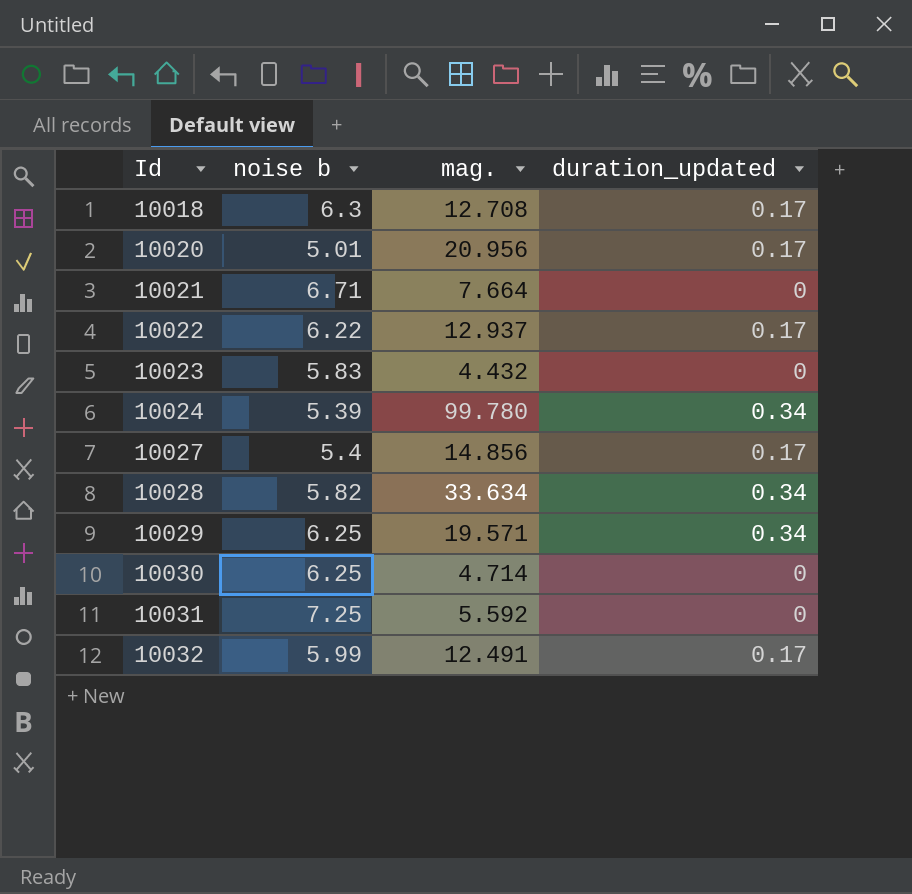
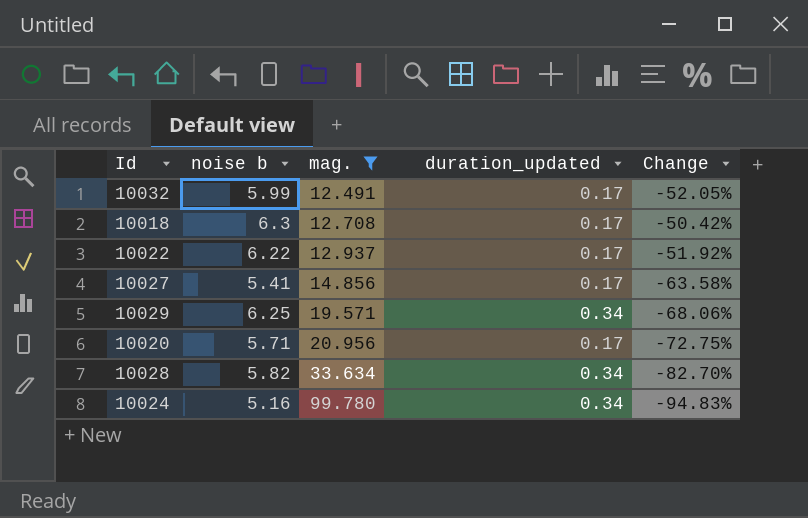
filter: none -> mag. >= 12.491
row order: Id ascending -> mag. ascending
column Change | formula: none -> ([noise b] - [mag.]) / [mag.]
10027 | noise b: 5.4 -> 5.41
10020 | noise b: 5.01 -> 5.71
10024 | noise b: 5.39 -> 5.16

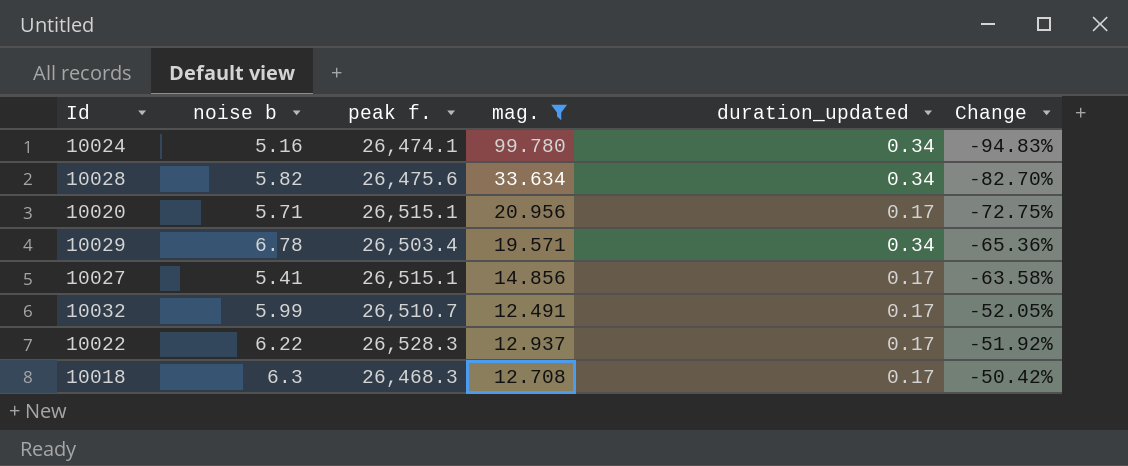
row order: mag. ascending -> Change ascending
column peak f. | position: none -> 3
10029 | noise b: 6.25 -> 6.78
10029 | Change: -68.06% -> -65.36%

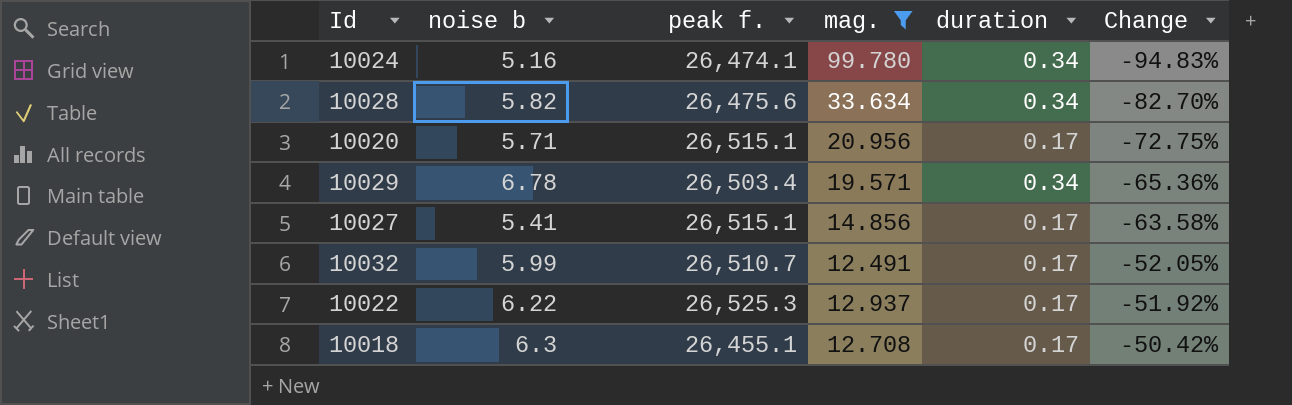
column name: duration_updated -> duration
10022 | peak f.: 26,528.3 -> 26,525.3
10018 | peak f.: 26,468.3 -> 26,455.1

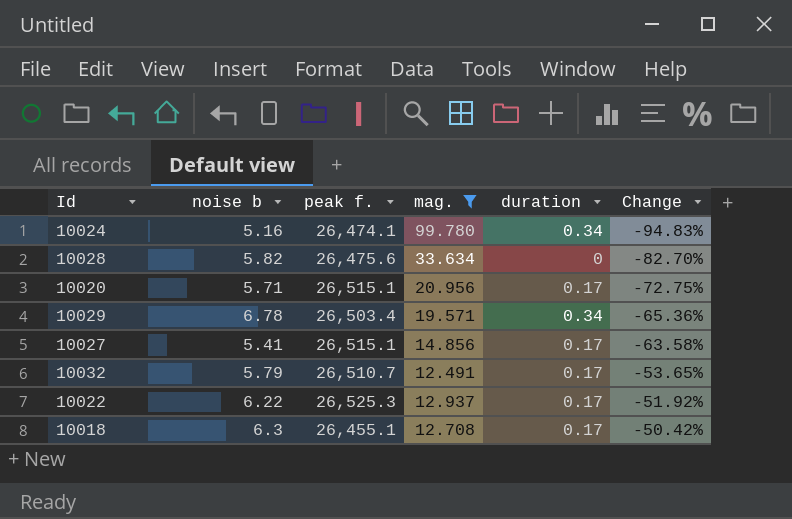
10028 | duration: 0.34 -> 0
10032 | noise b: 5.99 -> 5.79
10032 | Change: -52.05% -> -53.65%

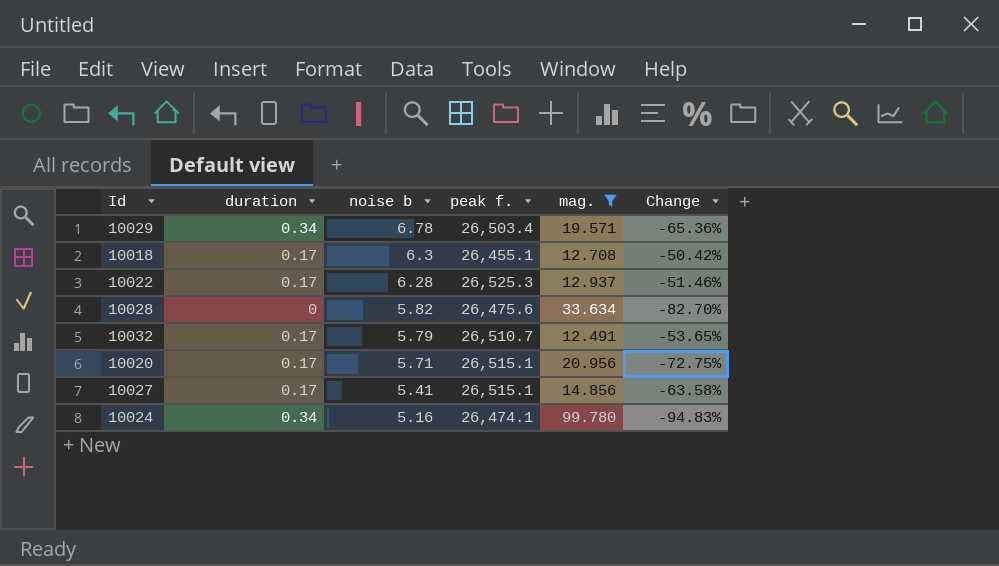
row order: Change ascending -> noise b descending
column duration | position: 5 -> 2
10022 | noise b: 6.22 -> 6.28
10022 | Change: -51.92% -> -51.46%

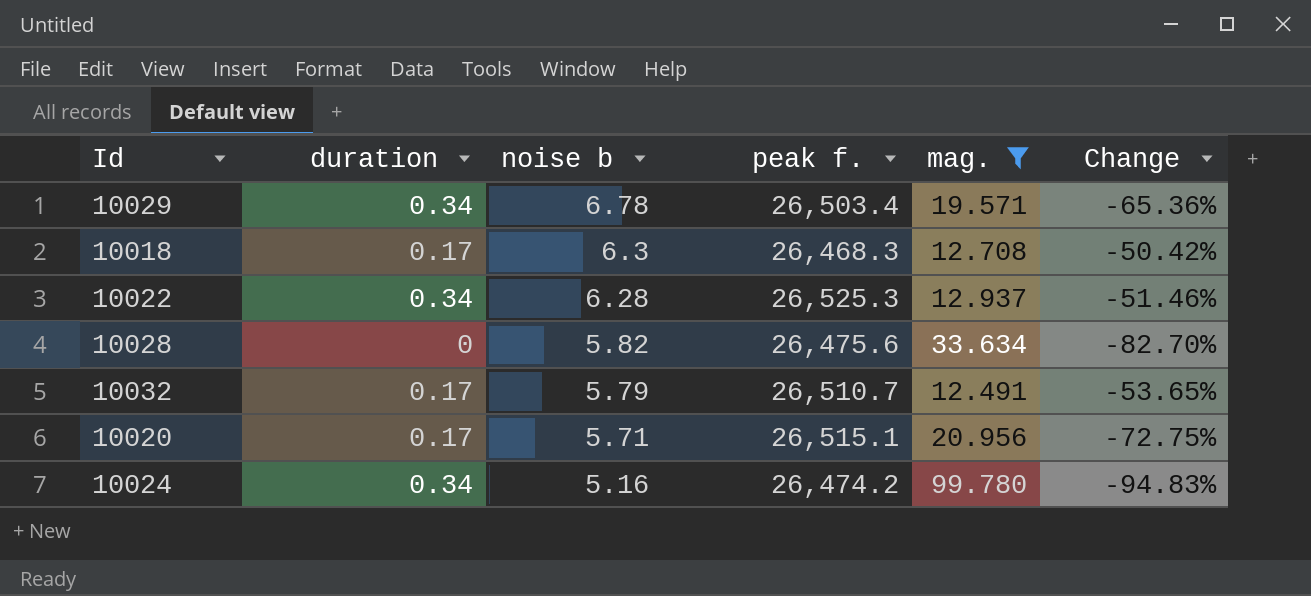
row 10027: 0.17 | 5.41 | 26,515.1 | 14.856 | -63.58% -> none
10018 | peak f.: 26,455.1 -> 26,468.3
10022 | duration: 0.17 -> 0.34
10024 | peak f.: 26,474.1 -> 26,474.2

